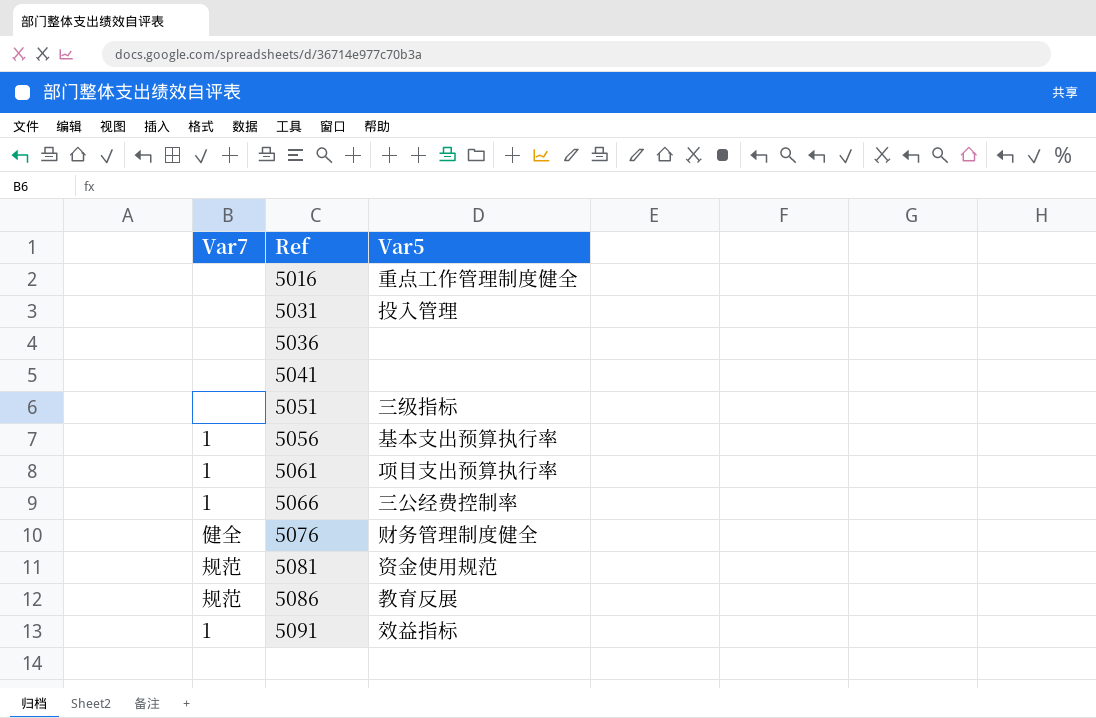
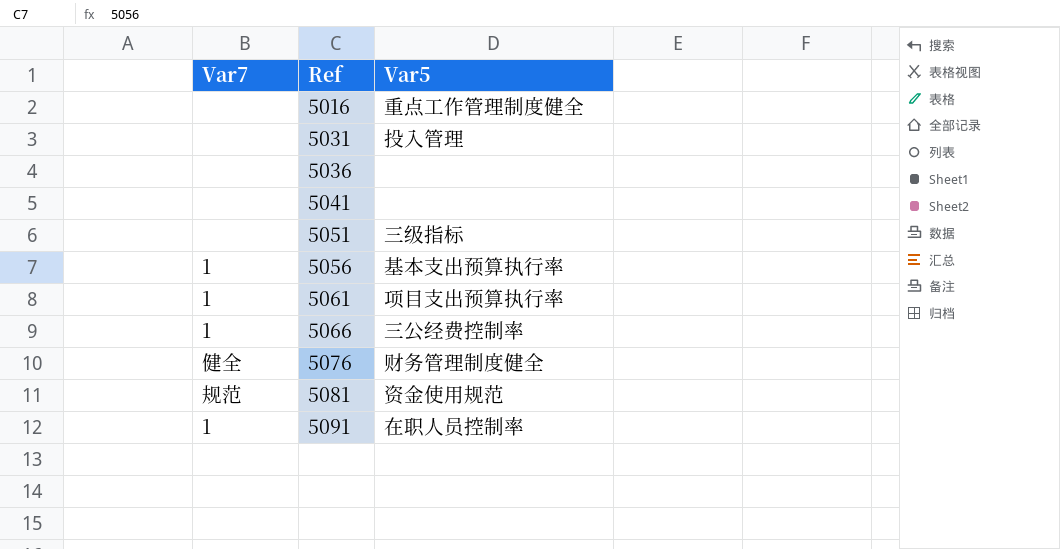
row 5086: 规范 | 教育反展 -> none
5091 | Var5: 效益指标 -> 在职人员控制率

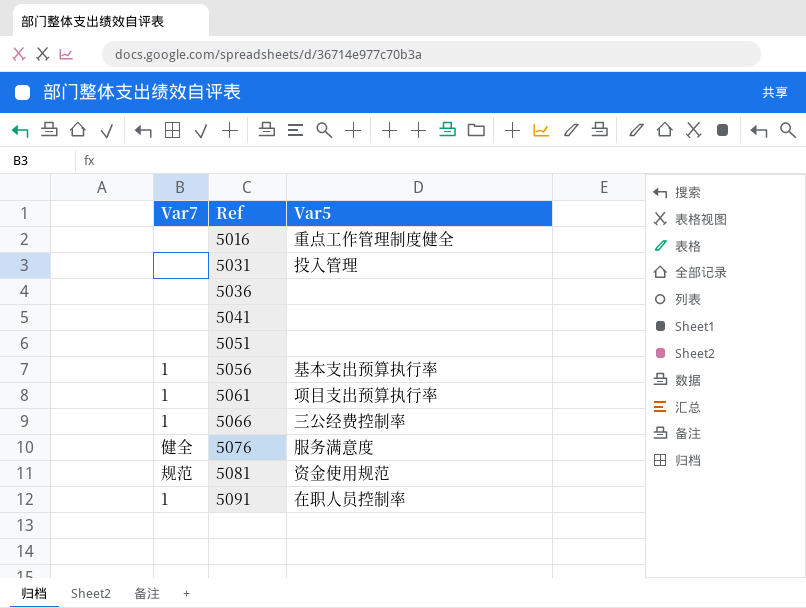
5051 | Var5: 三级指标 -> none
5076 | Var5: 财务管理制度健全 -> 服务满意度

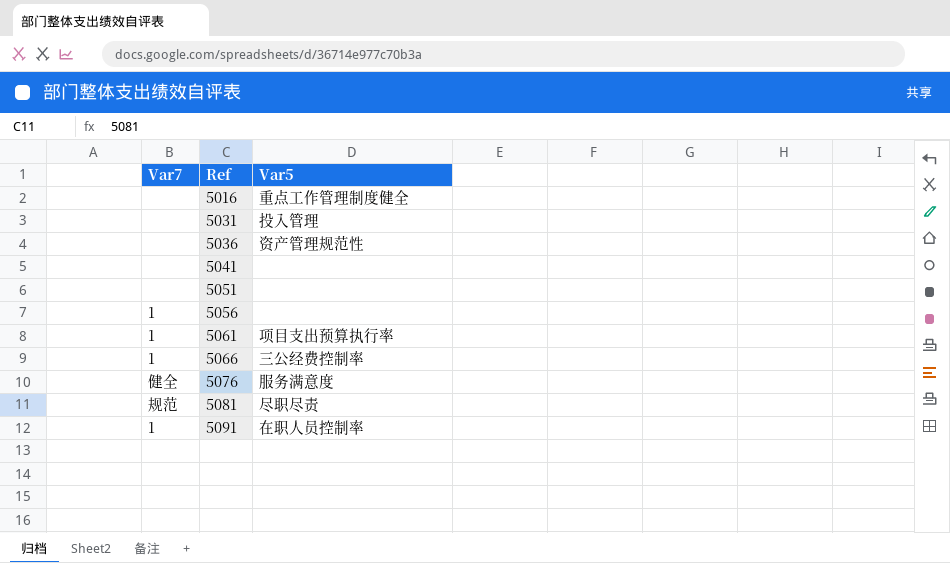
5036 | Var5: none -> 资产管理规范性
5056 | Var5: 基本支出预算执行率 -> none
5081 | Var5: 资金使用规范 -> 尽职尽责

